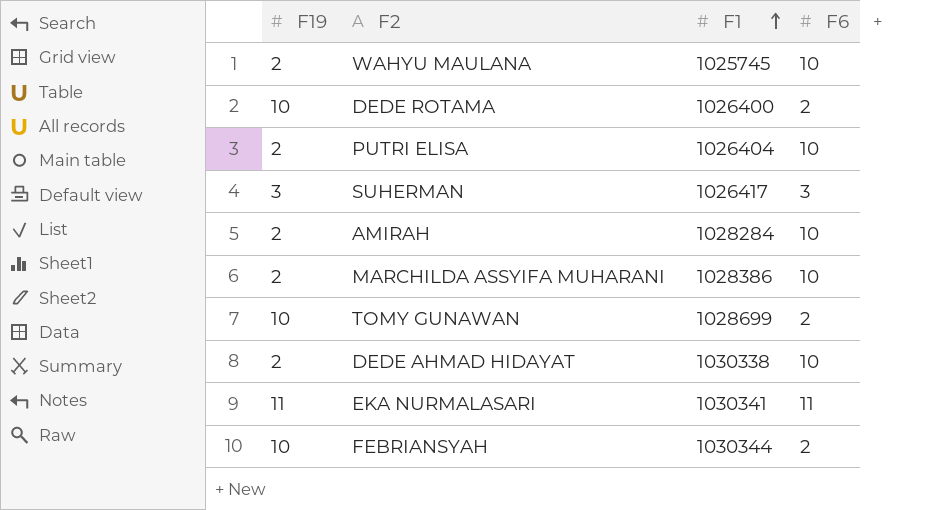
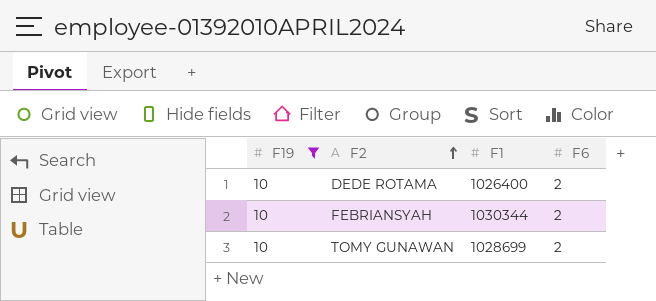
filter: none -> F19 = 10
row order: F1 ascending -> F2 ascending

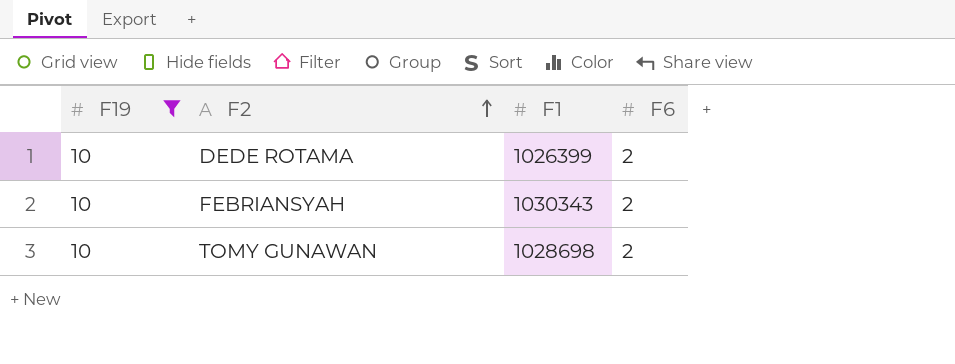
DEDE ROTAMA | F1: 1026400 -> 1026399
FEBRIANSYAH | F1: 1030344 -> 1030343
TOMY GUNAWAN | F1: 1028699 -> 1028698

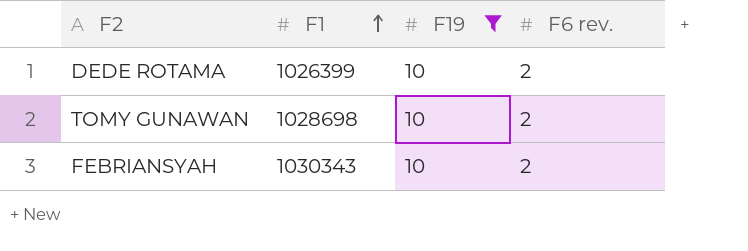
row order: F2 ascending -> F1 ascending
column F19 | position: 1 -> 3
column name: F6 -> F6 rev.

